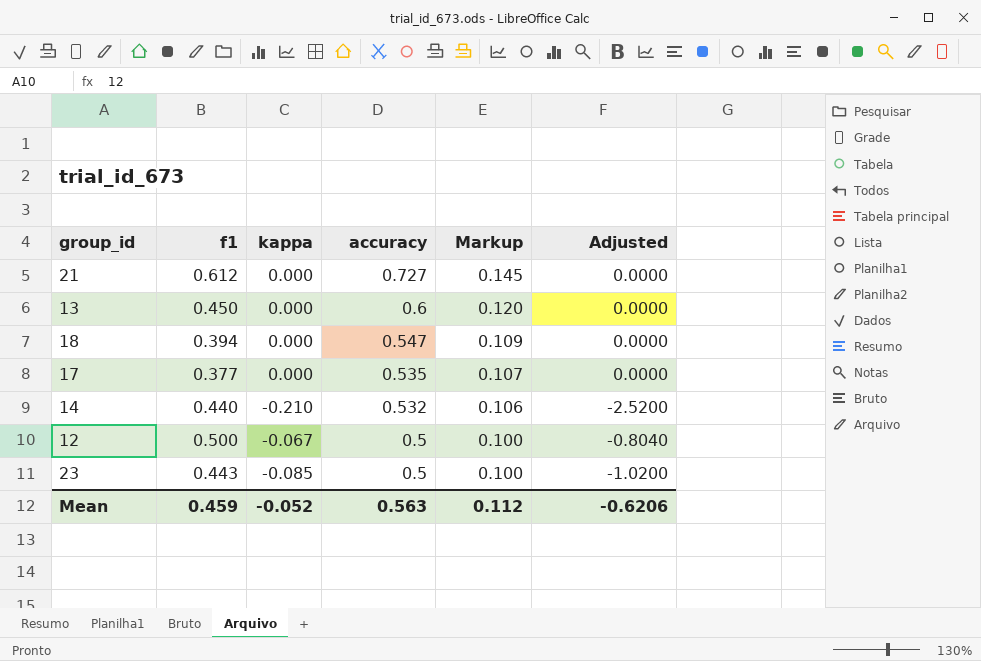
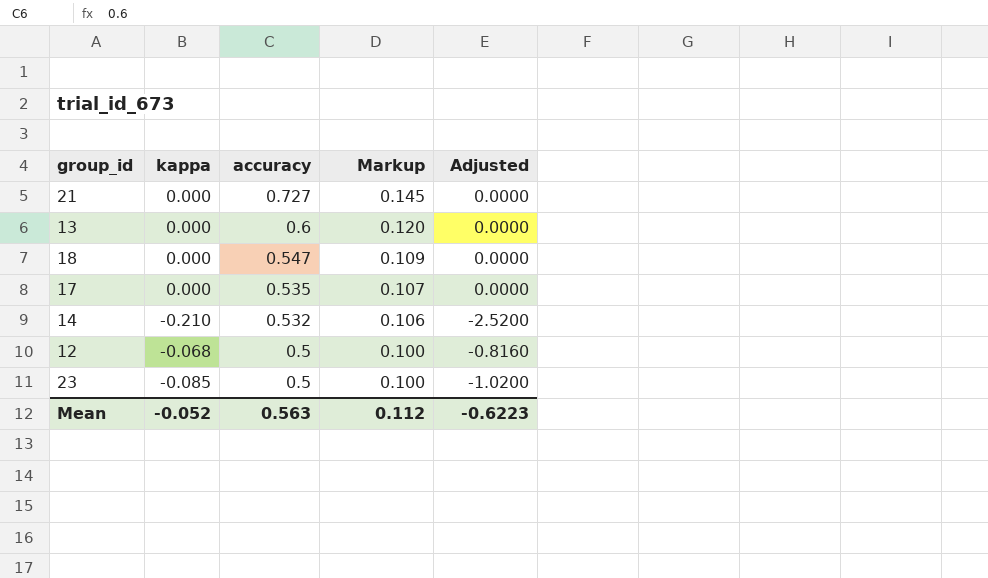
column f1 | position: 2 -> none
12 | kappa: -0.067 -> -0.068
12 | Adjusted: -0.8040 -> -0.8160
Mean | Adjusted: -0.6206 -> -0.6223

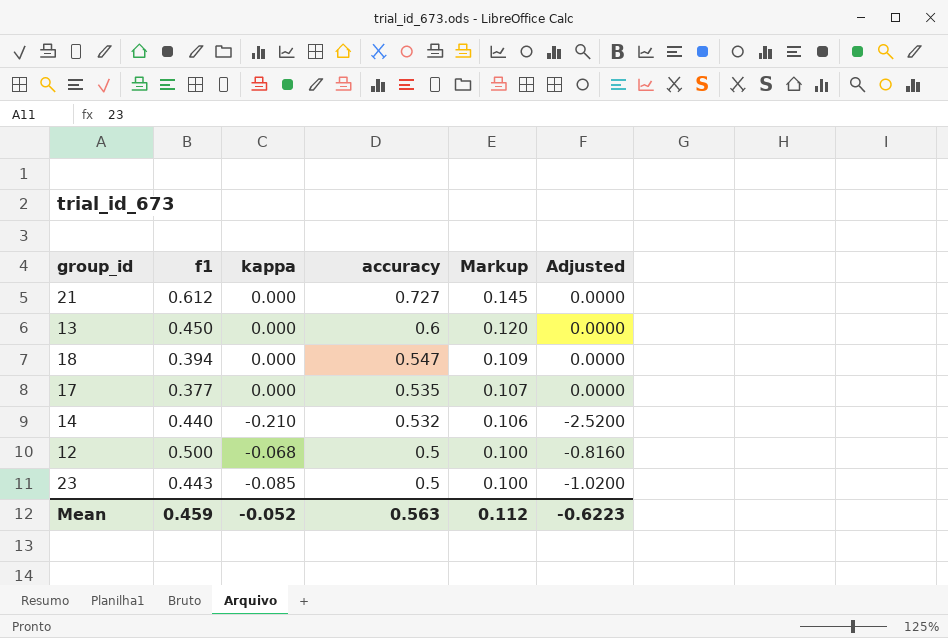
column f1 | position: none -> 2

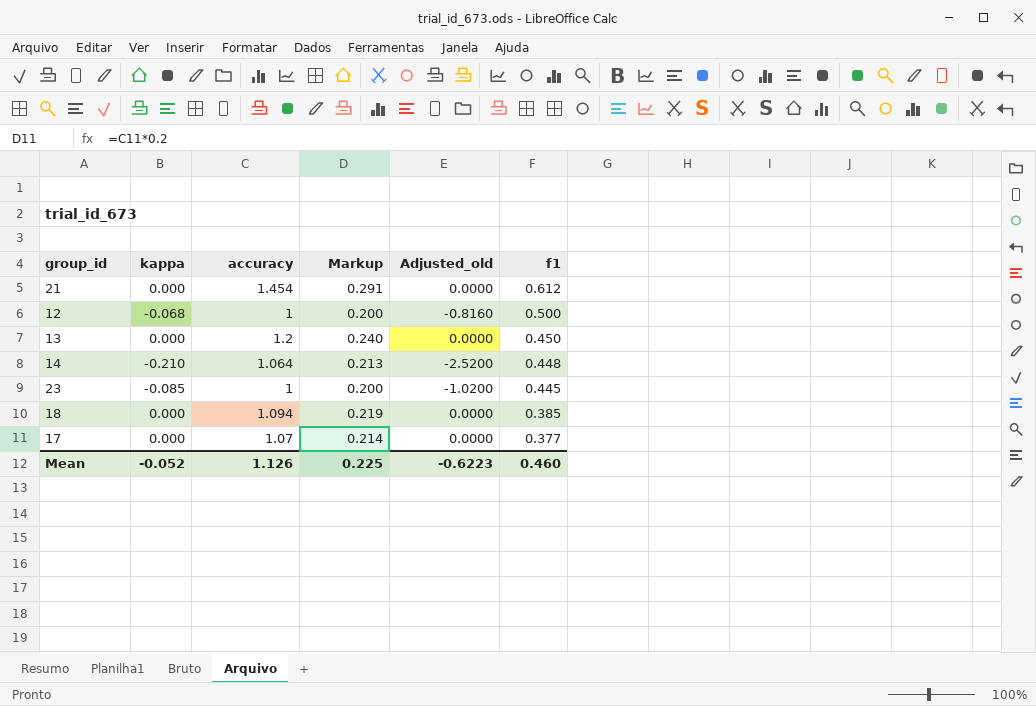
row order: accuracy descending -> f1 descending
column name: Adjusted -> Adjusted_old
column f1 | position: 2 -> 6
21 | accuracy: 0.727 -> 1.454
21 | Markup: 0.145 -> 0.291
12 | accuracy: 0.5 -> 1
12 | Markup: 0.100 -> 0.200
13 | accuracy: 0.6 -> 1.2
13 | Markup: 0.120 -> 0.240
14 | accuracy: 0.532 -> 1.064
14 | Markup: 0.106 -> 0.213
14 | f1: 0.440 -> 0.448
23 | accuracy: 0.5 -> 1
23 | Markup: 0.100 -> 0.200
23 | f1: 0.443 -> 0.445
18 | accuracy: 0.547 -> 1.094
18 | Markup: 0.109 -> 0.219
18 | f1: 0.394 -> 0.385
17 | accuracy: 0.535 -> 1.07
17 | Markup: 0.107 -> 0.214
Mean | accuracy: 0.563 -> 1.126
Mean | Markup: 0.112 -> 0.225
Mean | f1: 0.459 -> 0.460

